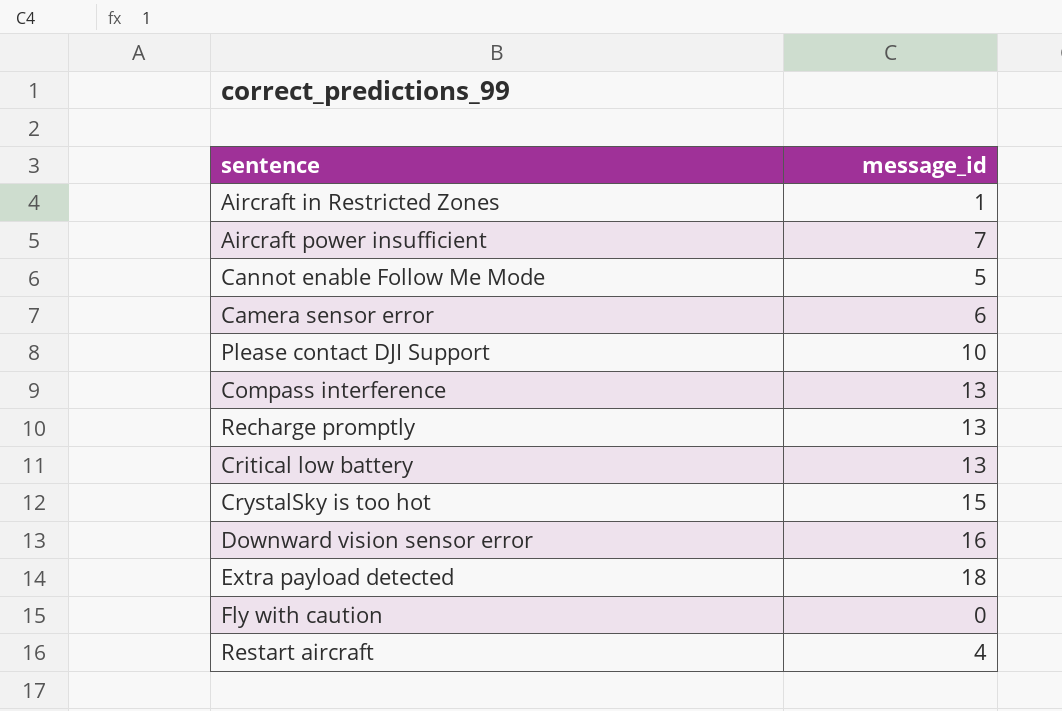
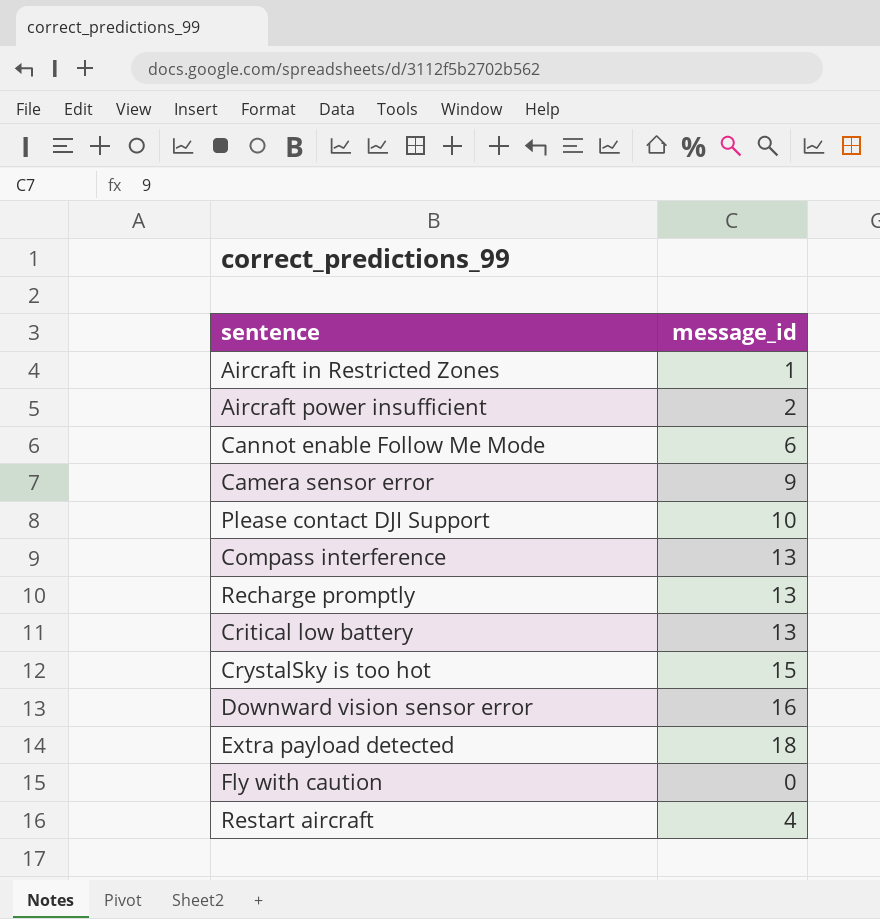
Aircraft power insufficient | message_id: 7 -> 2
Cannot enable Follow Me Mode | message_id: 5 -> 6
Camera sensor error | message_id: 6 -> 9

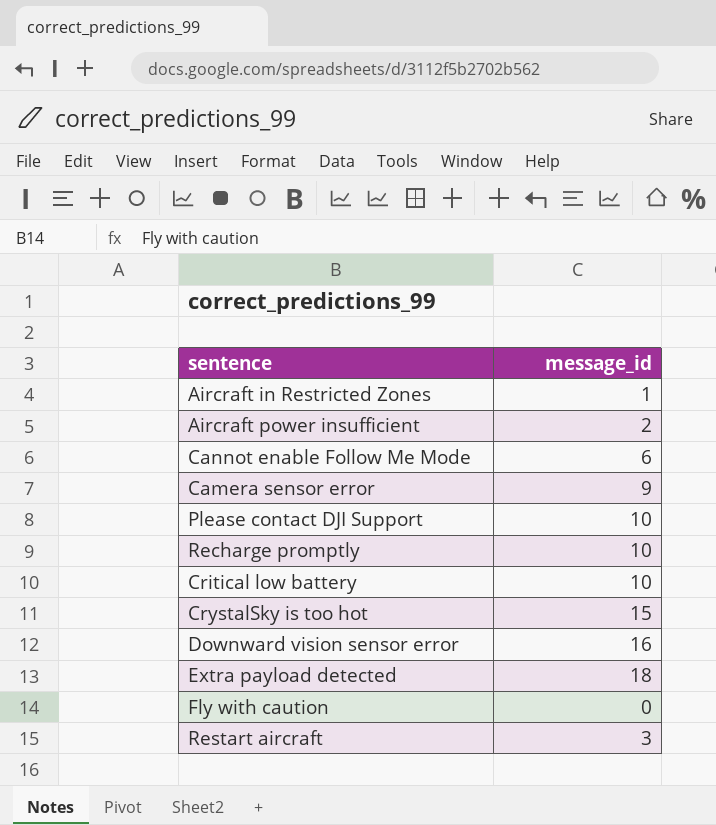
row Compass interference: 13 -> none
Recharge promptly | message_id: 13 -> 10
Critical low battery | message_id: 13 -> 10
Restart aircraft | message_id: 4 -> 3

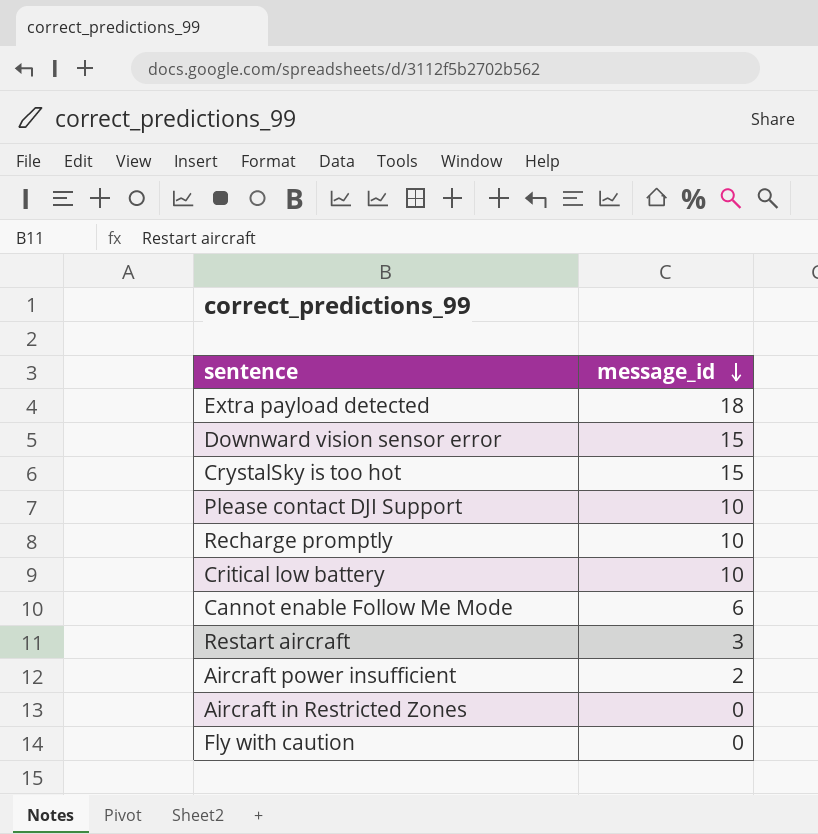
row order: none -> message_id descending
row Camera sensor error: 9 -> none
Downward vision sensor error | message_id: 16 -> 15
Aircraft in Restricted Zones | message_id: 1 -> 0

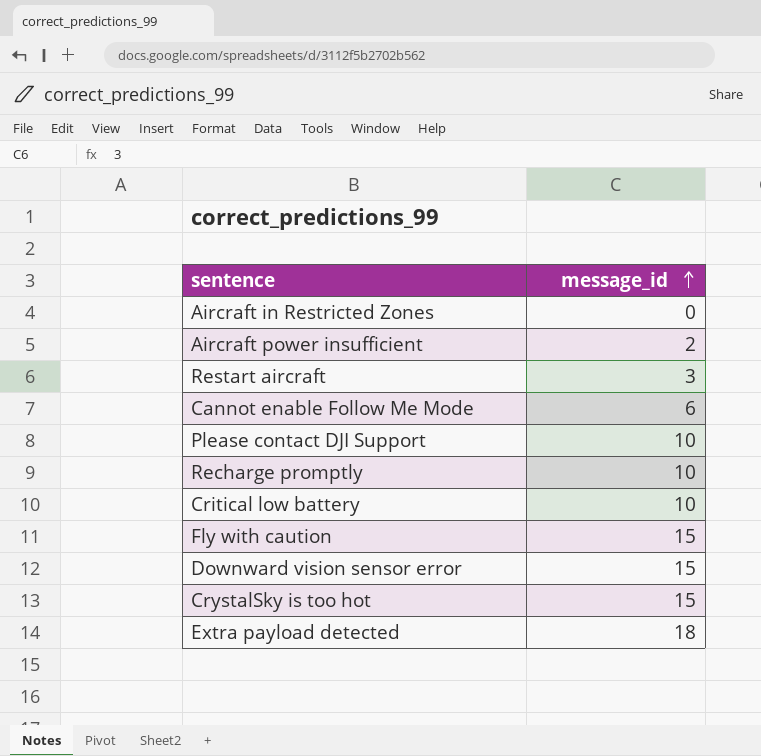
row order: message_id descending -> message_id ascending
Fly with caution | message_id: 0 -> 15

